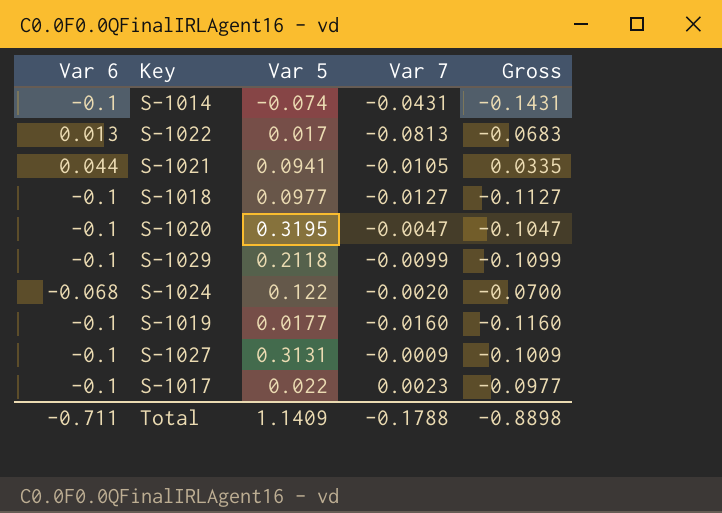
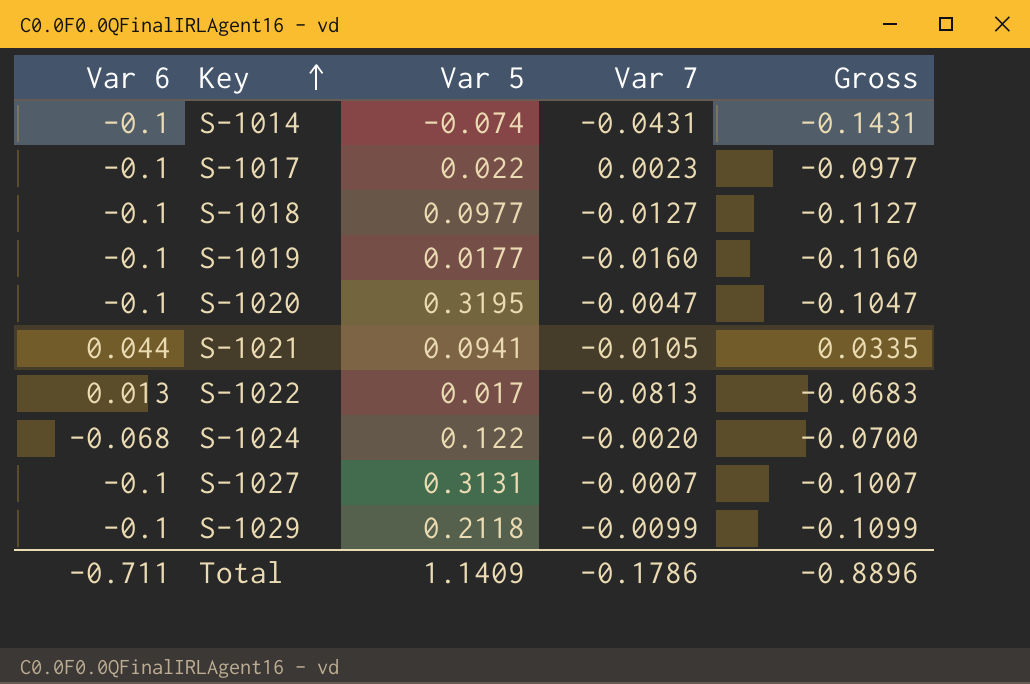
row order: none -> Key ascending
S-1027 | Var 7: -0.0009 -> -0.0007
S-1027 | Gross: -0.1009 -> -0.1007
Total | Var 7: -0.1788 -> -0.1786
Total | Gross: -0.8898 -> -0.8896

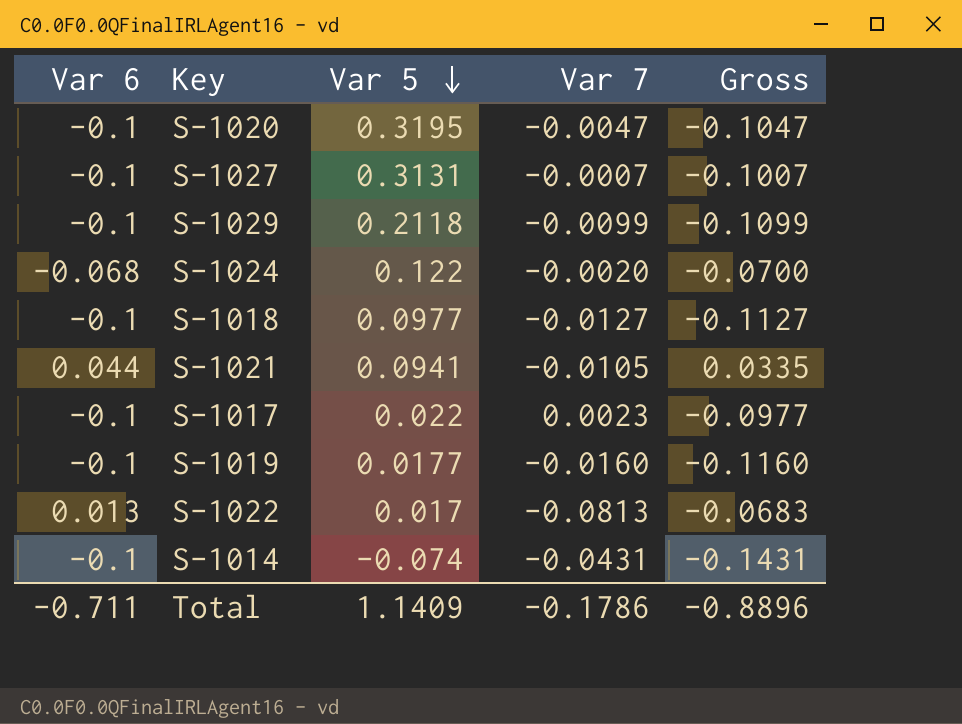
row order: Key ascending -> Var 5 descending

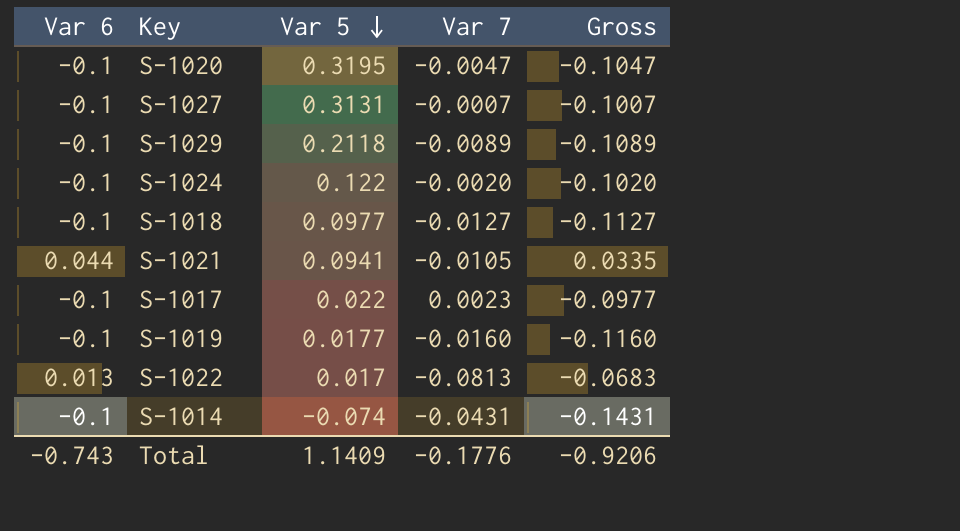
S-1029 | Var 7: -0.0099 -> -0.0089
S-1029 | Gross: -0.1099 -> -0.1089
S-1024 | Var 6: -0.068 -> -0.1
S-1024 | Gross: -0.0700 -> -0.1020
Total | Var 6: -0.711 -> -0.743
Total | Var 7: -0.1786 -> -0.1776
Total | Gross: -0.8896 -> -0.9206

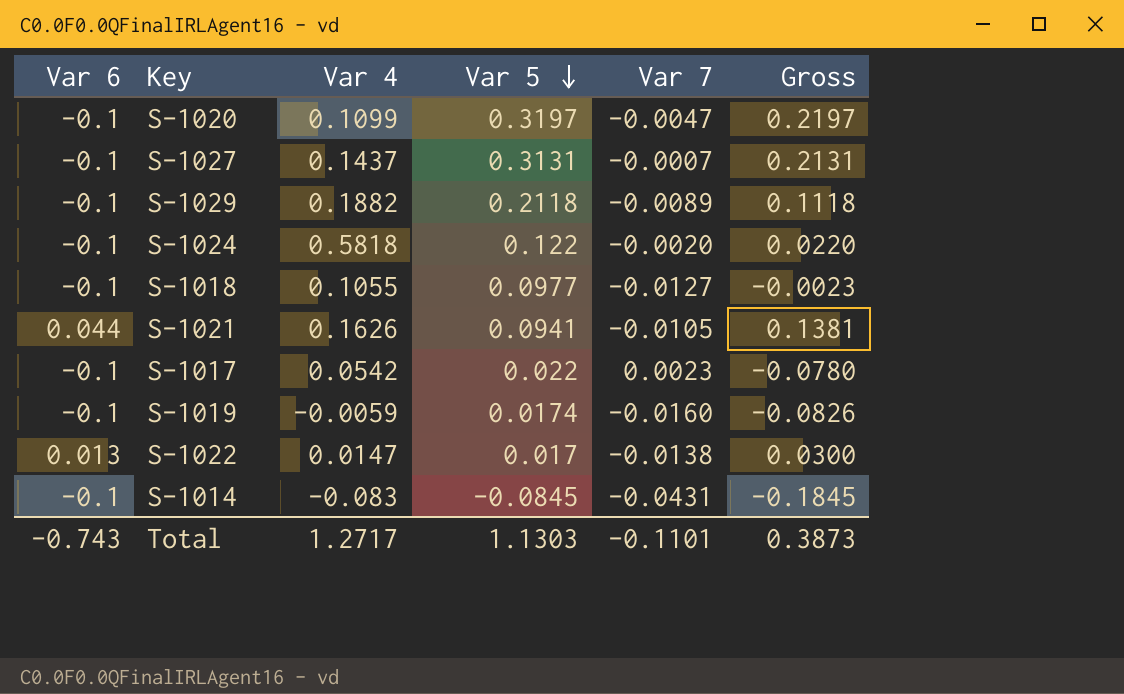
column Var 4 | position: none -> 3
column Gross | formula: [Var 6] + [Var 7] -> [Var 6] + [Var 5]
S-1020 | Var 5: 0.3195 -> 0.3197
S-1019 | Var 5: 0.0177 -> 0.0174
S-1022 | Var 7: -0.0813 -> -0.0138
S-1014 | Var 5: -0.074 -> -0.0845
Total | Var 5: 1.1409 -> 1.1303
Total | Var 7: -0.1776 -> -0.1101
Total | Gross: -0.9206 -> 0.3873

